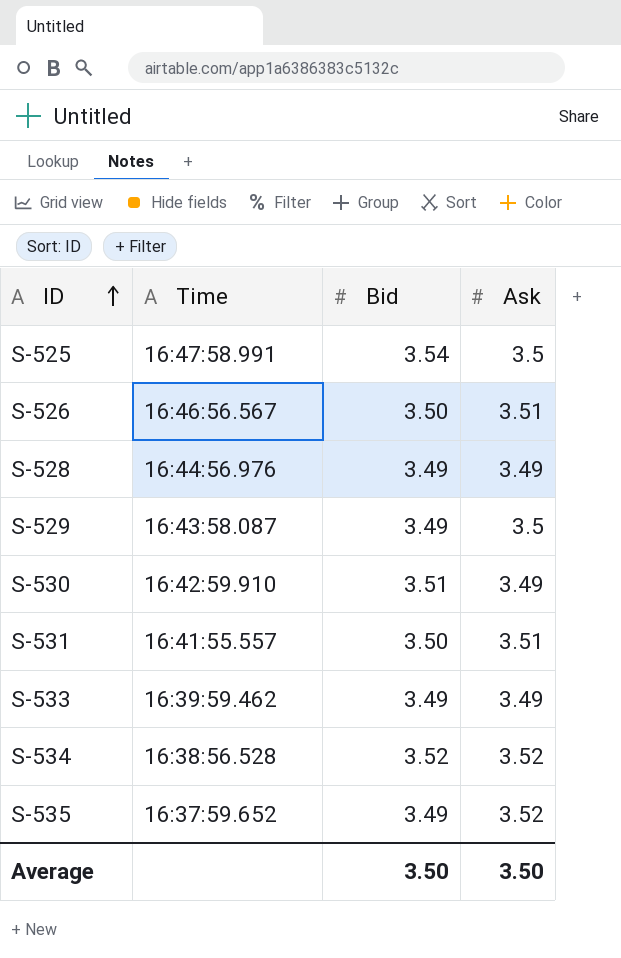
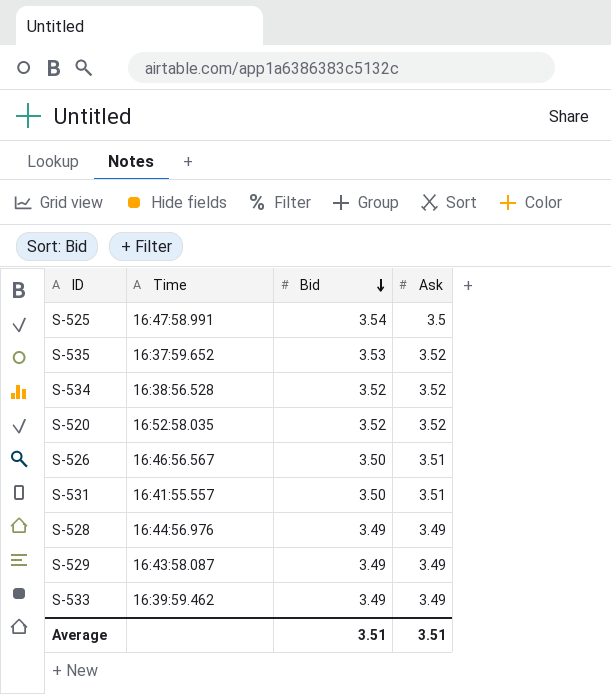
row order: ID ascending -> Bid descending
row S-530: 16:42:59.910 | 3.51 | 3.49 -> none
S-535 | Bid: 3.49 -> 3.53
row S-520: none -> 16:52:58.035 | 3.52 | 3.52
S-529 | Ask: 3.5 -> 3.49
Average | Bid: 3.50 -> 3.51
Average | Ask: 3.50 -> 3.51

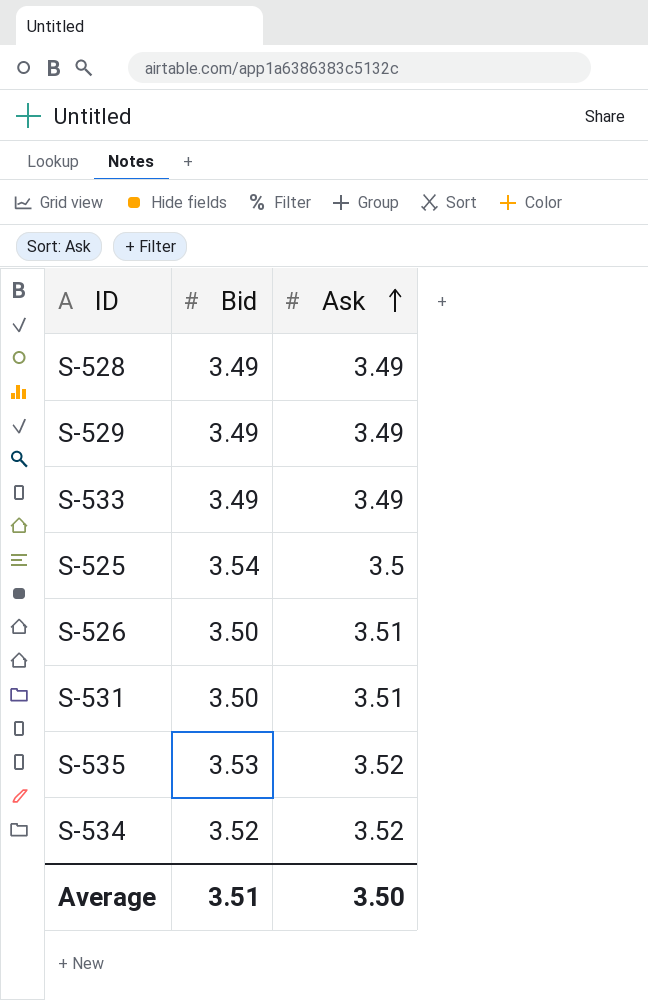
row order: Bid descending -> Ask ascending
column Time | position: 2 -> none
row S-520: 16:52:58.035 | 3.52 | 3.52 -> none
Average | Ask: 3.51 -> 3.50

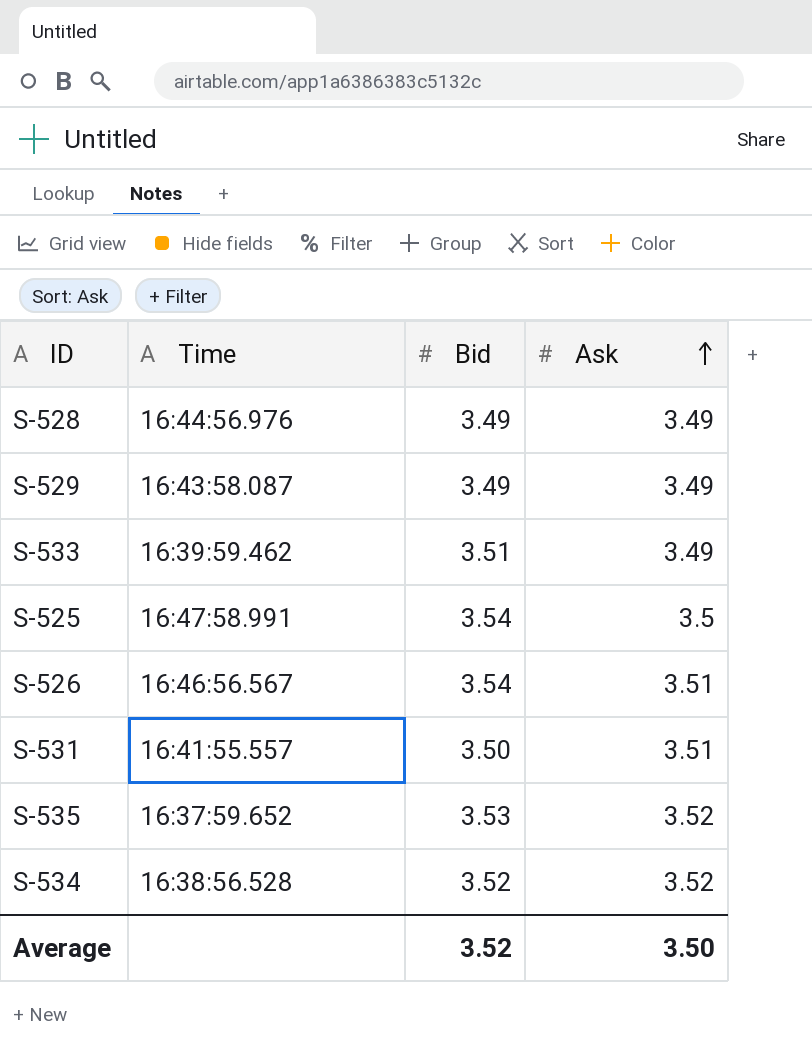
column Time | position: none -> 2
S-533 | Bid: 3.49 -> 3.51
S-526 | Bid: 3.50 -> 3.54
Average | Bid: 3.51 -> 3.52

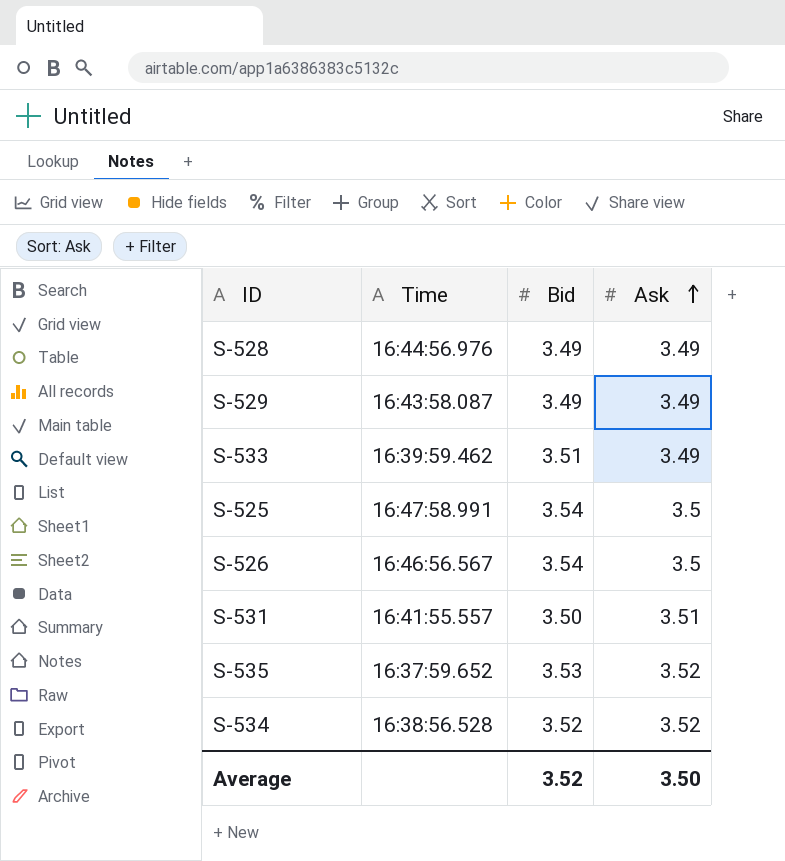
S-526 | Ask: 3.51 -> 3.5

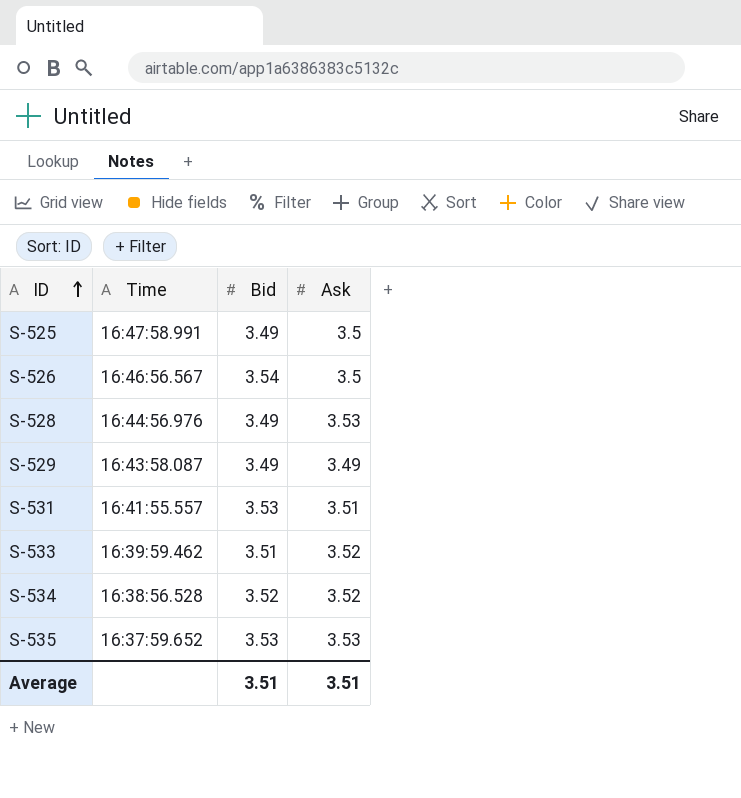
row order: Ask ascending -> ID ascending
S-525 | Bid: 3.54 -> 3.49
S-528 | Ask: 3.49 -> 3.53
S-531 | Bid: 3.50 -> 3.53
S-533 | Ask: 3.49 -> 3.52
S-535 | Ask: 3.52 -> 3.53
Average | Bid: 3.52 -> 3.51
Average | Ask: 3.50 -> 3.51

